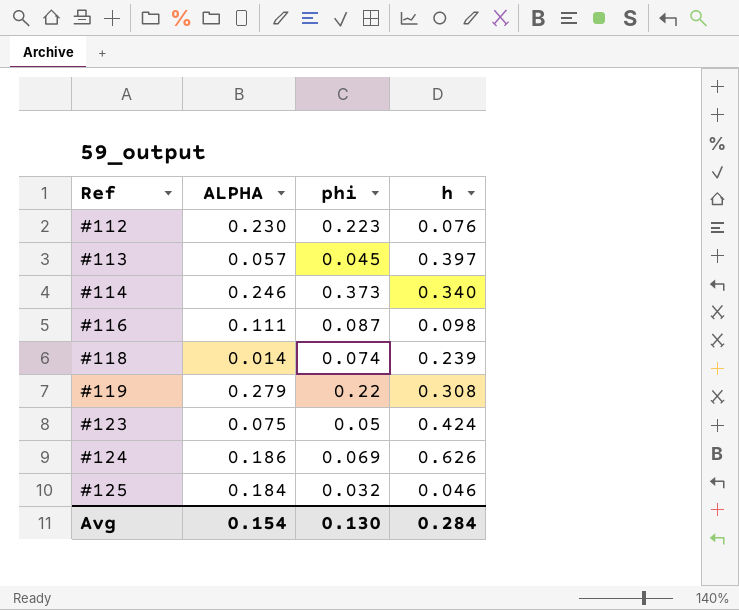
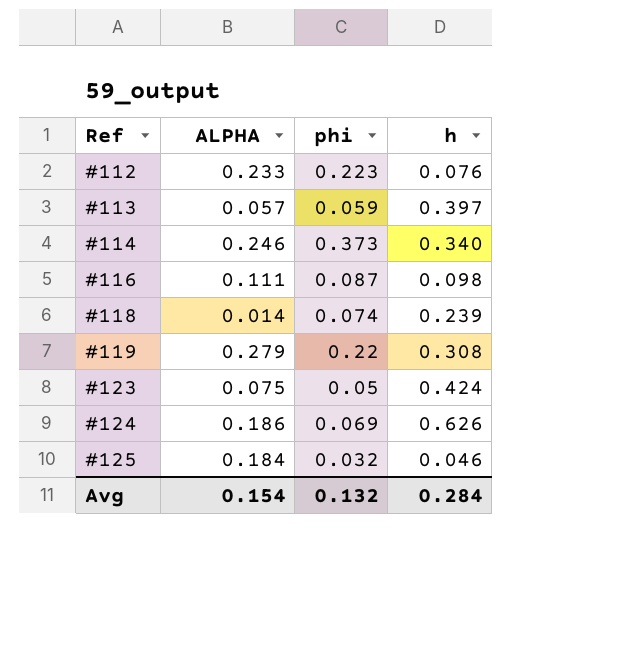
#112 | ALPHA: 0.230 -> 0.233
#113 | phi: 0.045 -> 0.059
Avg | phi: 0.130 -> 0.132

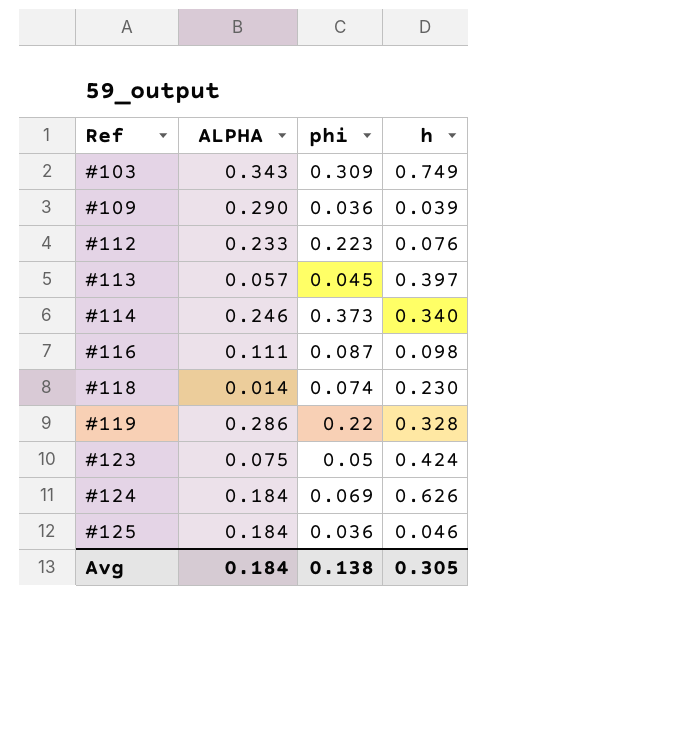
row #103: none -> 0.343 | 0.309 | 0.749
row #109: none -> 0.290 | 0.036 | 0.039
#113 | phi: 0.059 -> 0.045
#118 | h: 0.239 -> 0.230
#119 | ALPHA: 0.279 -> 0.286
#119 | h: 0.308 -> 0.328
#124 | ALPHA: 0.186 -> 0.184
#125 | phi: 0.032 -> 0.036
Avg | ALPHA: 0.154 -> 0.184
Avg | phi: 0.132 -> 0.138
Avg | h: 0.284 -> 0.305

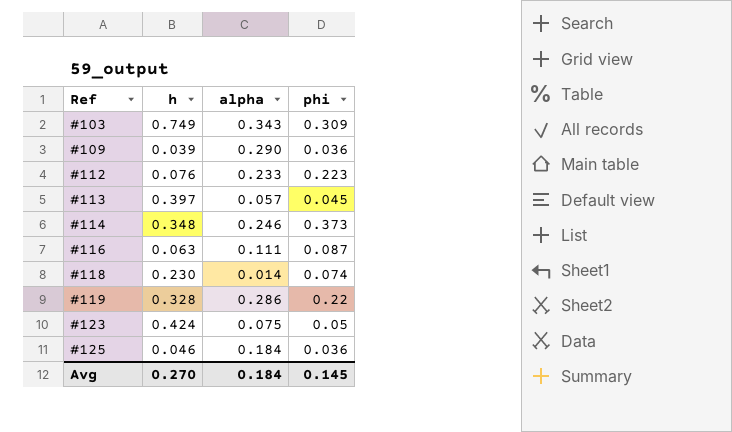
column h | position: 4 -> 2
column name: ALPHA -> alpha
row #124: 0.184 | 0.069 | 0.626 -> none
#114 | h: 0.340 -> 0.348
#116 | h: 0.098 -> 0.063
Avg | h: 0.305 -> 0.270
Avg | phi: 0.138 -> 0.145

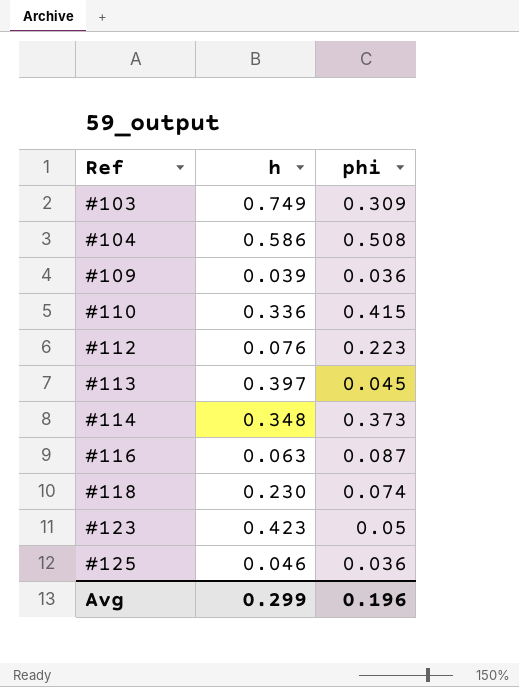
column alpha | position: 3 -> none
row #119: 0.328 | 0.286 | 0.22 -> none
row #104: none -> 0.586 | 0.508
row #110: none -> 0.336 | 0.415
#123 | h: 0.424 -> 0.423
Avg | h: 0.270 -> 0.299
Avg | phi: 0.145 -> 0.196

